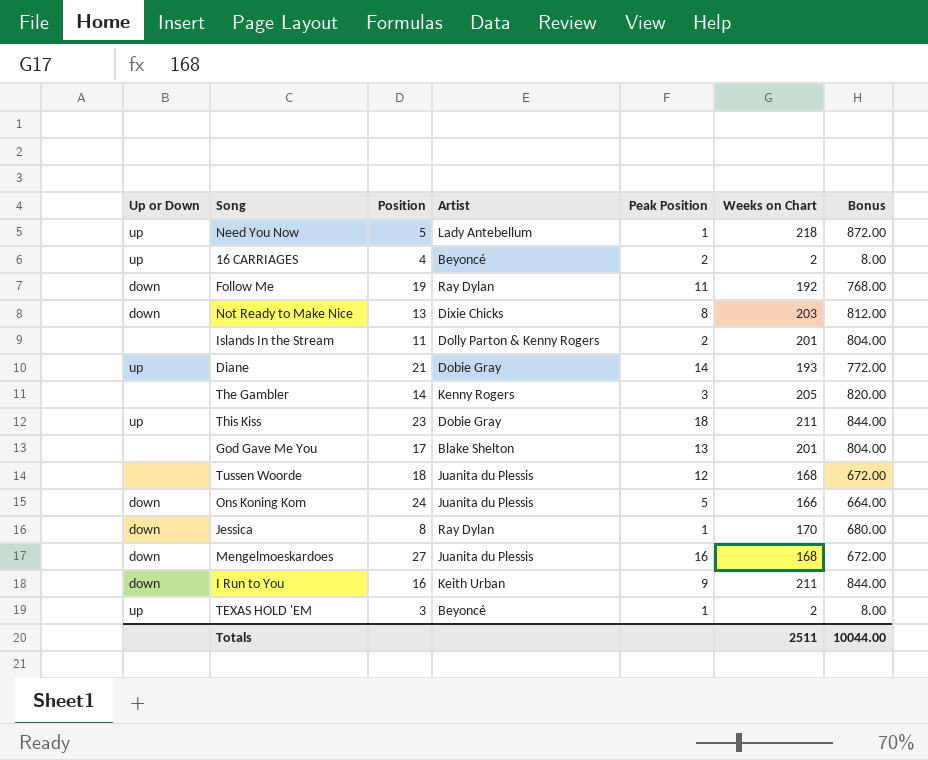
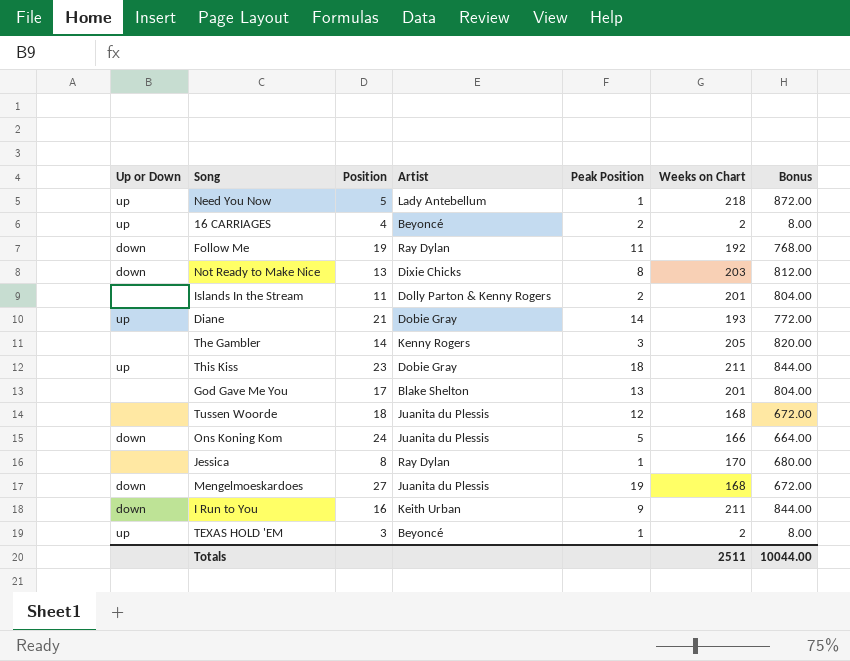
Jessica | Up or Down: down -> none
Mengelmoeskardoes | Peak Position: 16 -> 19

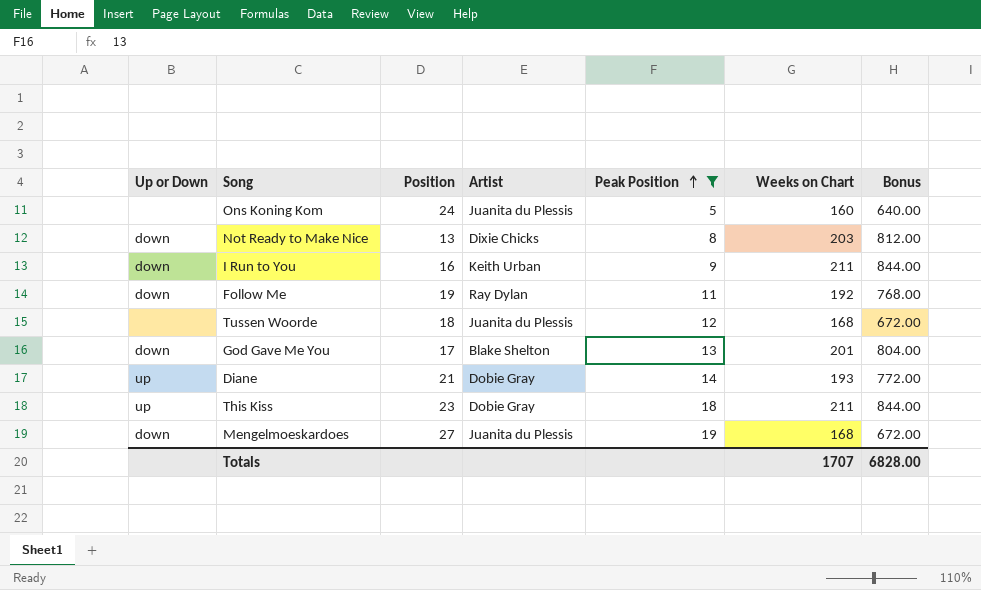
filter: none -> Peak Position >= 5
row order: none -> Peak Position ascending
Ons Koning Kom | Up or Down: down -> none
Ons Koning Kom | Weeks on Chart: 166 -> 160
Ons Koning Kom | Bonus: 664.00 -> 640.00
God Gave Me You | Up or Down: none -> down
Totals | Weeks on Chart: 2511 -> 1707
Totals | Bonus: 10044.00 -> 6828.00

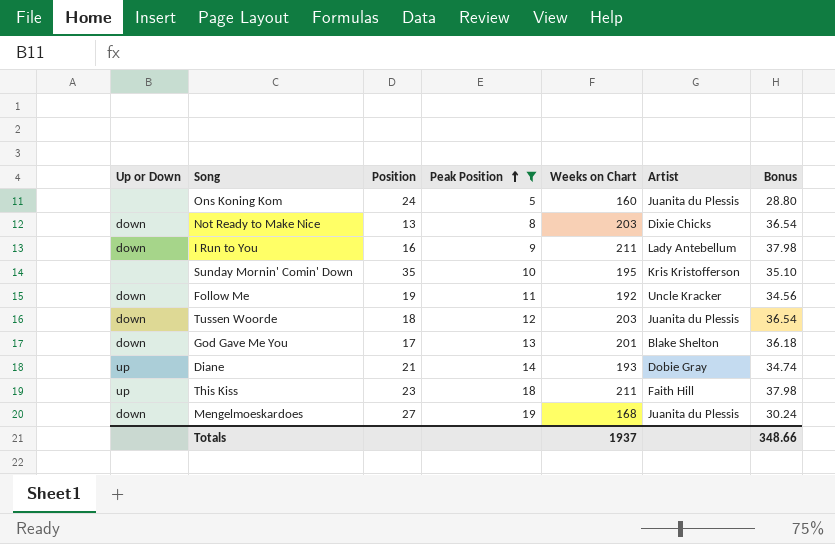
column Artist | position: 4 -> 6
column Bonus | formula: [Weeks on Chart] * 4 -> [Weeks on Chart] * 0.18
I Run to You | Artist: Keith Urban -> Lady Antebellum
row Sunday Mornin' Comin' Down: none -> none | 35 | 10 | 195 | Kris Kristofferson | 35.10
Follow Me | Artist: Ray Dylan -> Uncle Kracker
Tussen Woorde | Up or Down: none -> down
Tussen Woorde | Weeks on Chart: 168 -> 203
This Kiss | Artist: Dobie Gray -> Faith Hill
Totals | Weeks on Chart: 1707 -> 1937
Totals | Bonus: 6828.00 -> 348.66

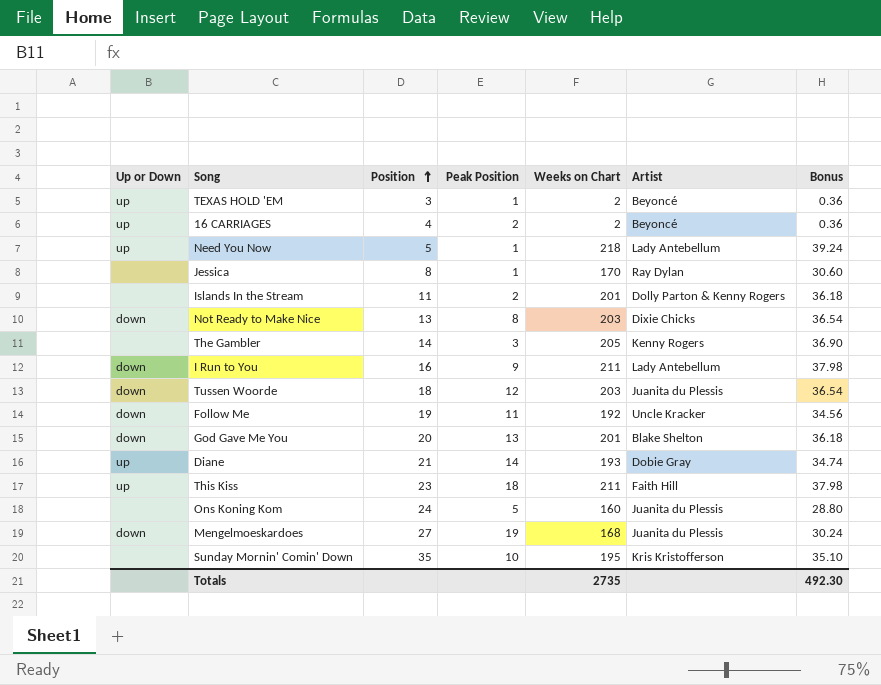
filter: Peak Position >= 5 -> none
row order: Peak Position ascending -> Position ascending
God Gave Me You | Position: 17 -> 20
Totals | Weeks on Chart: 1937 -> 2735
Totals | Bonus: 348.66 -> 492.30

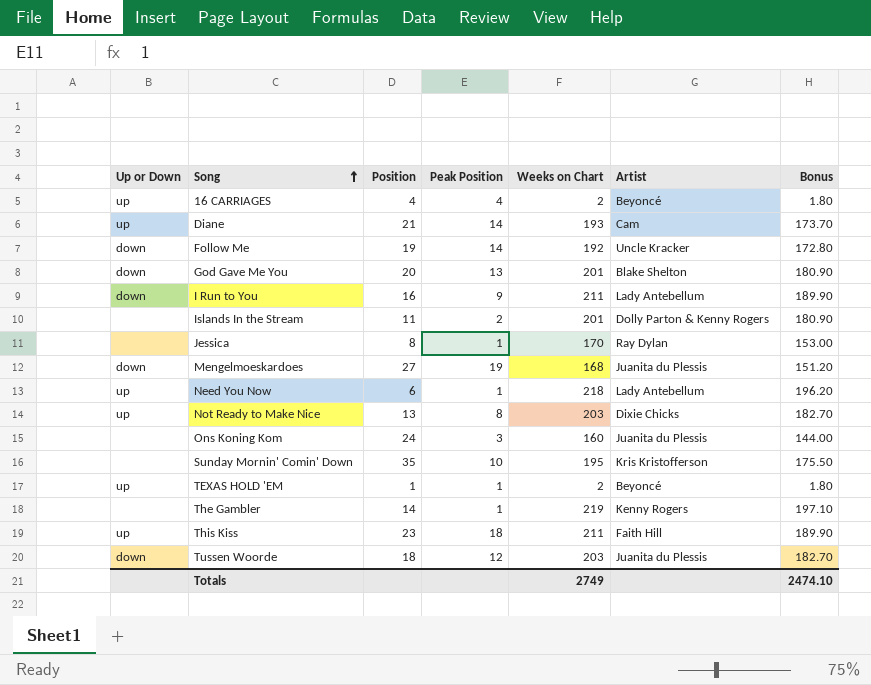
row order: Position ascending -> Song ascending
column Bonus | formula: [Weeks on Chart] * 0.18 -> [Weeks on Chart] * 0.9
16 CARRIAGES | Peak Position: 2 -> 4
Diane | Artist: Dobie Gray -> Cam
Follow Me | Peak Position: 11 -> 14
Need You Now | Position: 5 -> 6
Not Ready to Make Nice | Up or Down: down -> up
Ons Koning Kom | Peak Position: 5 -> 3
TEXAS HOLD 'EM | Position: 3 -> 1
The Gambler | Peak Position: 3 -> 1
The Gambler | Weeks on Chart: 205 -> 219
Totals | Weeks on Chart: 2735 -> 2749
Totals | Bonus: 492.30 -> 2474.10

